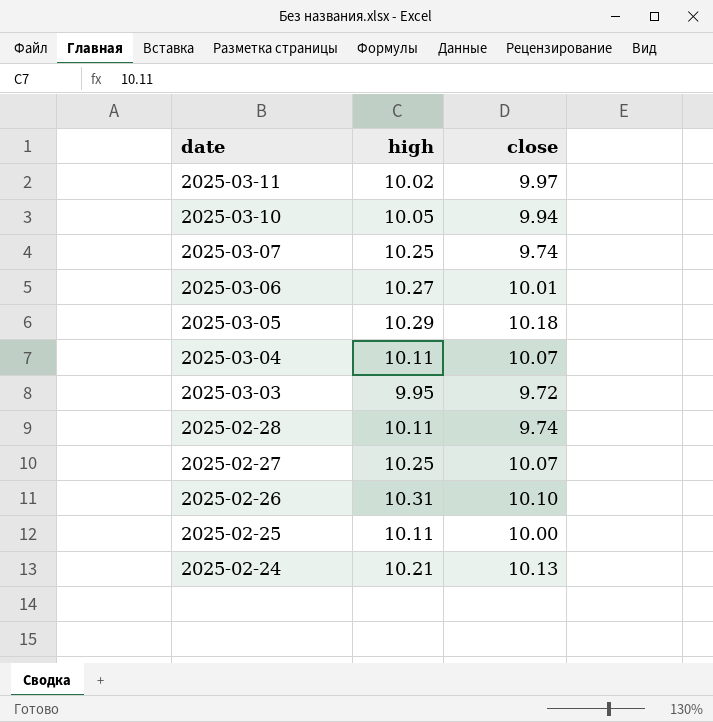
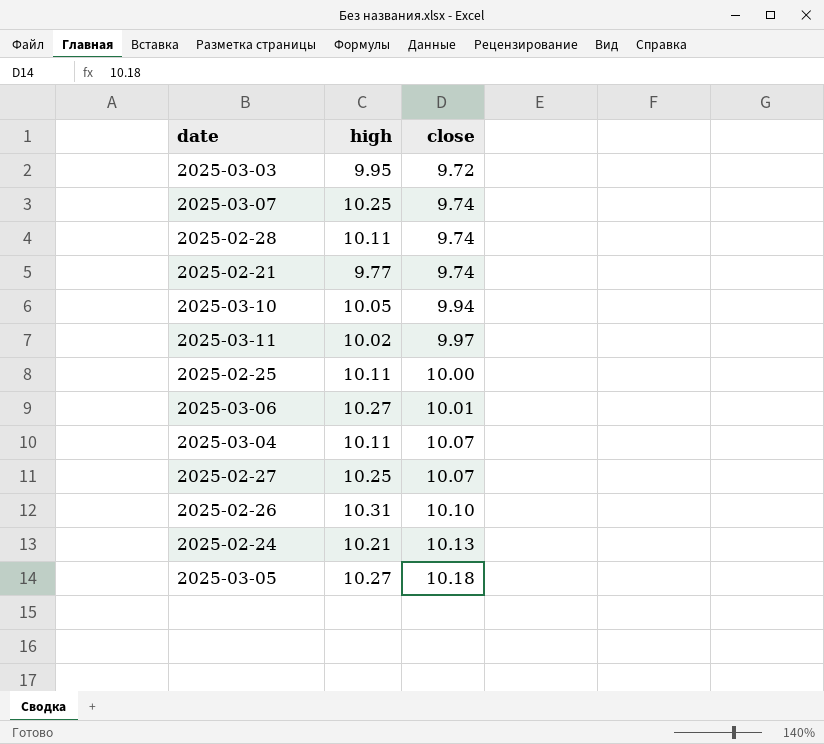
row order: date descending -> close ascending
row 2025-02-21: none -> 9.77 | 9.74
2025-03-05 | high: 10.29 -> 10.27

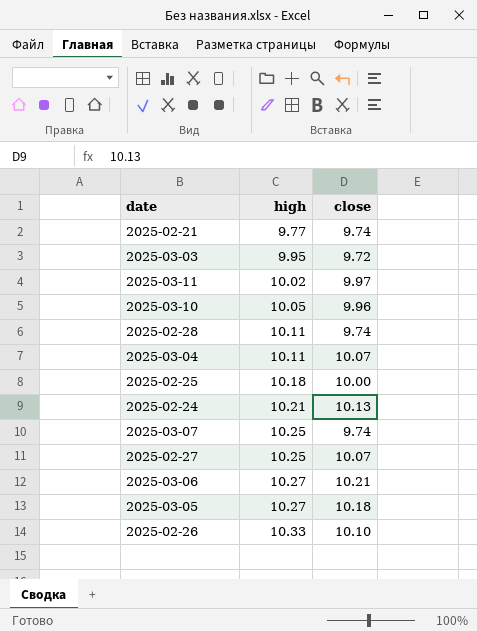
row order: close ascending -> high ascending
2025-03-10 | close: 9.94 -> 9.96
2025-02-25 | high: 10.11 -> 10.18
2025-03-06 | close: 10.01 -> 10.21
2025-02-26 | high: 10.31 -> 10.33

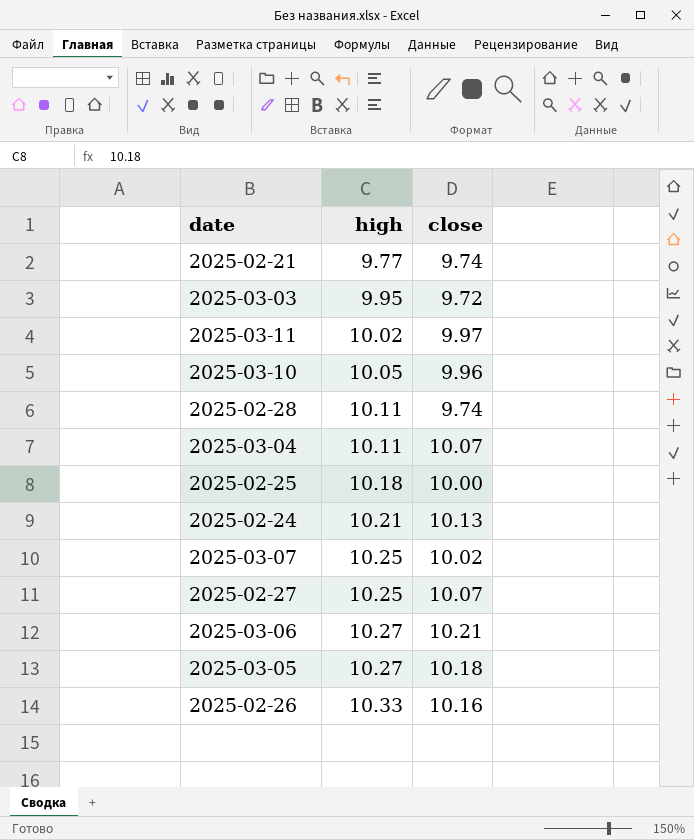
2025-03-07 | close: 9.74 -> 10.02
2025-02-26 | close: 10.10 -> 10.16

